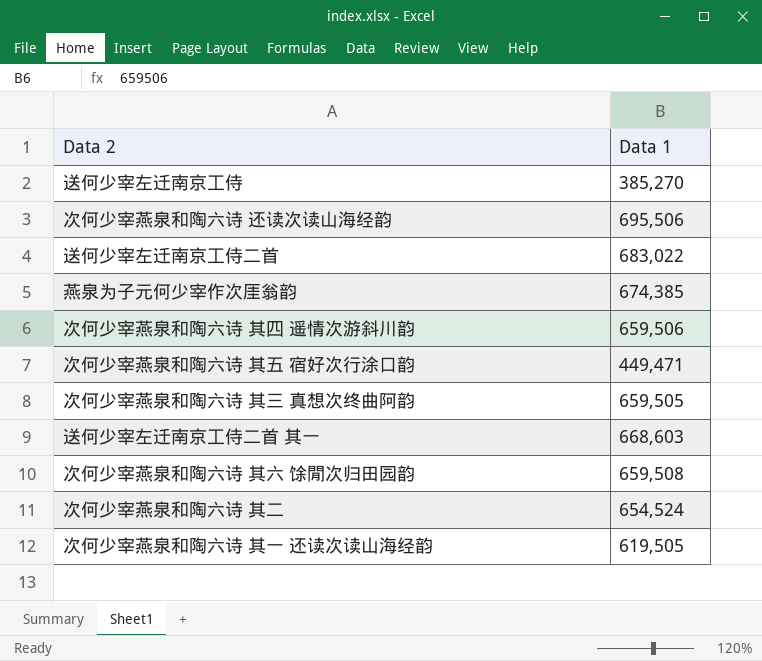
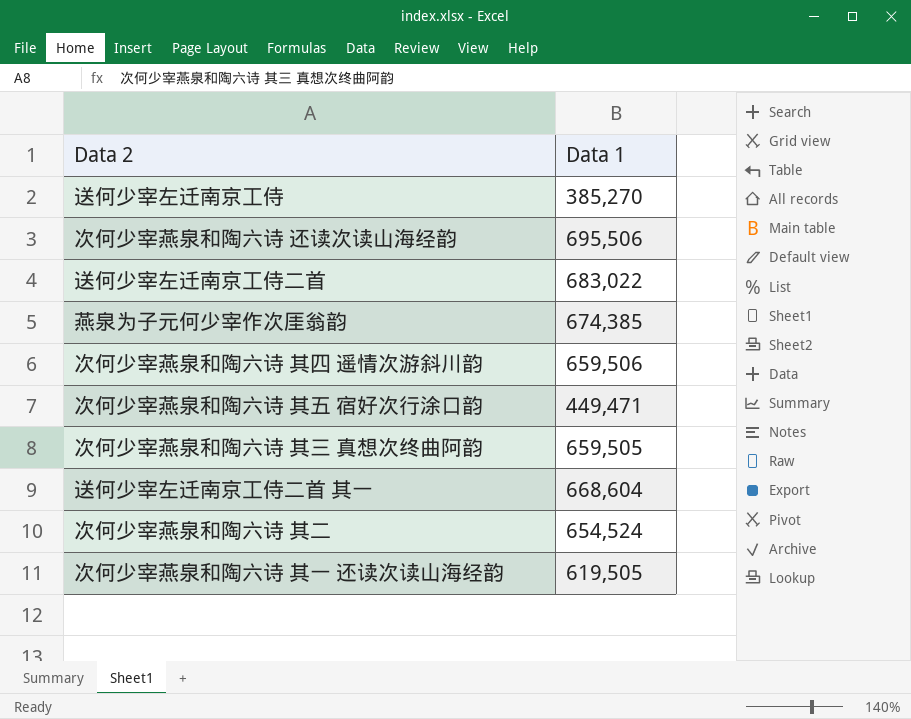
row 次何少宰燕泉和陶六诗 其六 馀閒次归田园韵: 659,508 -> none
送何少宰左迁南京工侍二首 其一 | Data 1: 668,603 -> 668,604

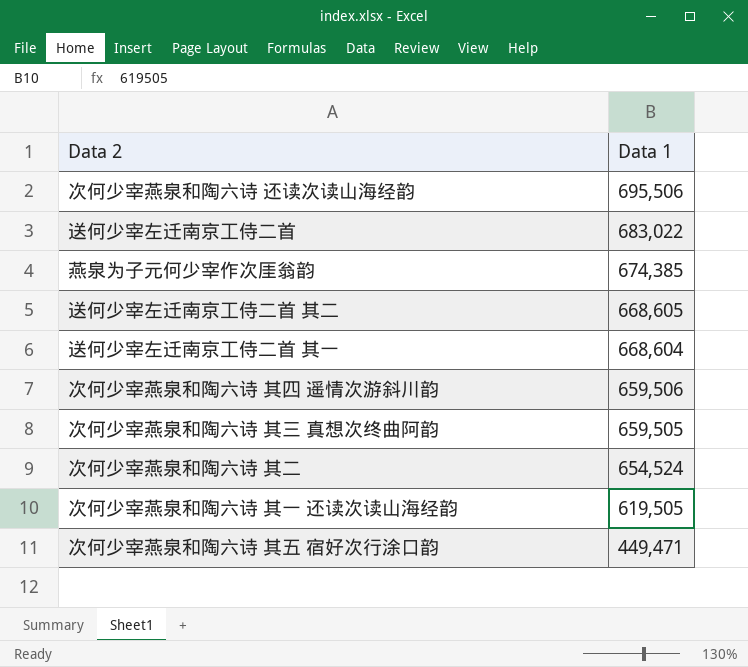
row order: none -> Data 1 descending
row 送何少宰左迁南京工侍: 385,270 -> none
row 送何少宰左迁南京工侍二首 其二: none -> 668,605

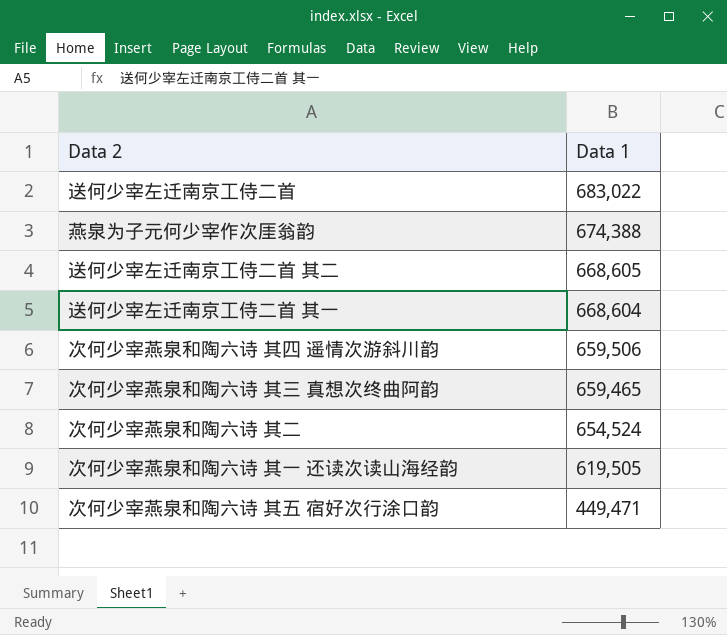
row 次何少宰燕泉和陶六诗 还读次读山海经韵: 695,506 -> none
燕泉为子元何少宰作次厓翁韵 | Data 1: 674,385 -> 674,388
次何少宰燕泉和陶六诗 其三 真想次终曲阿韵 | Data 1: 659,505 -> 659,465

